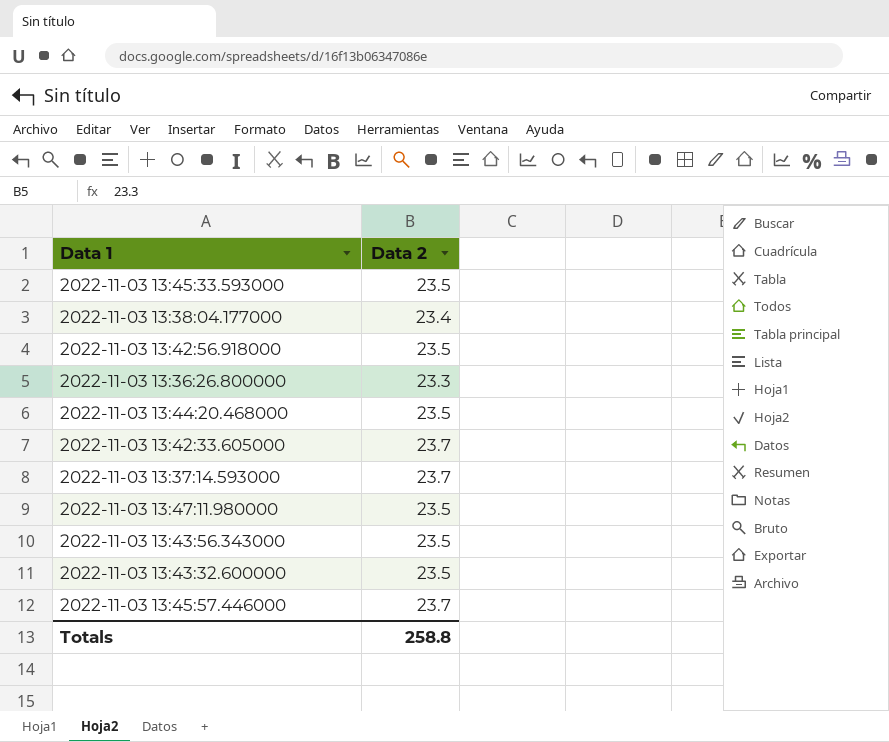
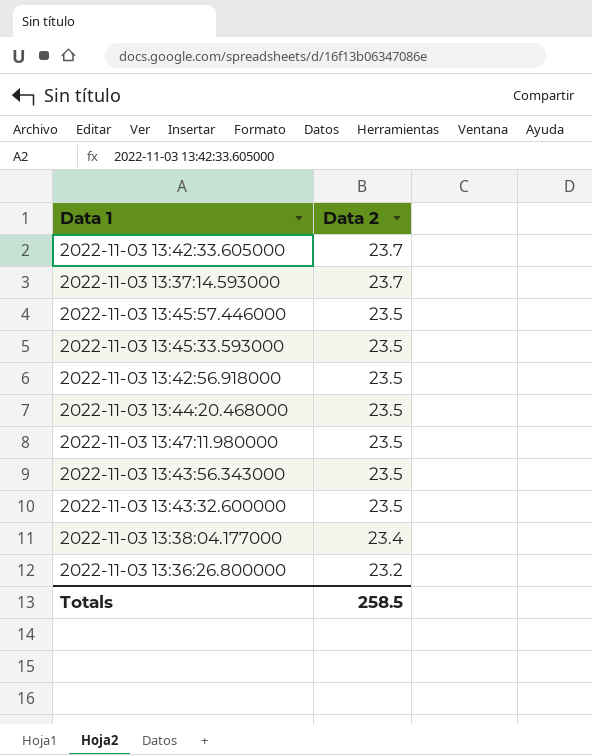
row order: none -> Data 2 descending
2022-11-03 13:45:57.446000 | Data 2: 23.7 -> 23.5
2022-11-03 13:36:26.800000 | Data 2: 23.3 -> 23.2
Totals | Data 2: 258.8 -> 258.5

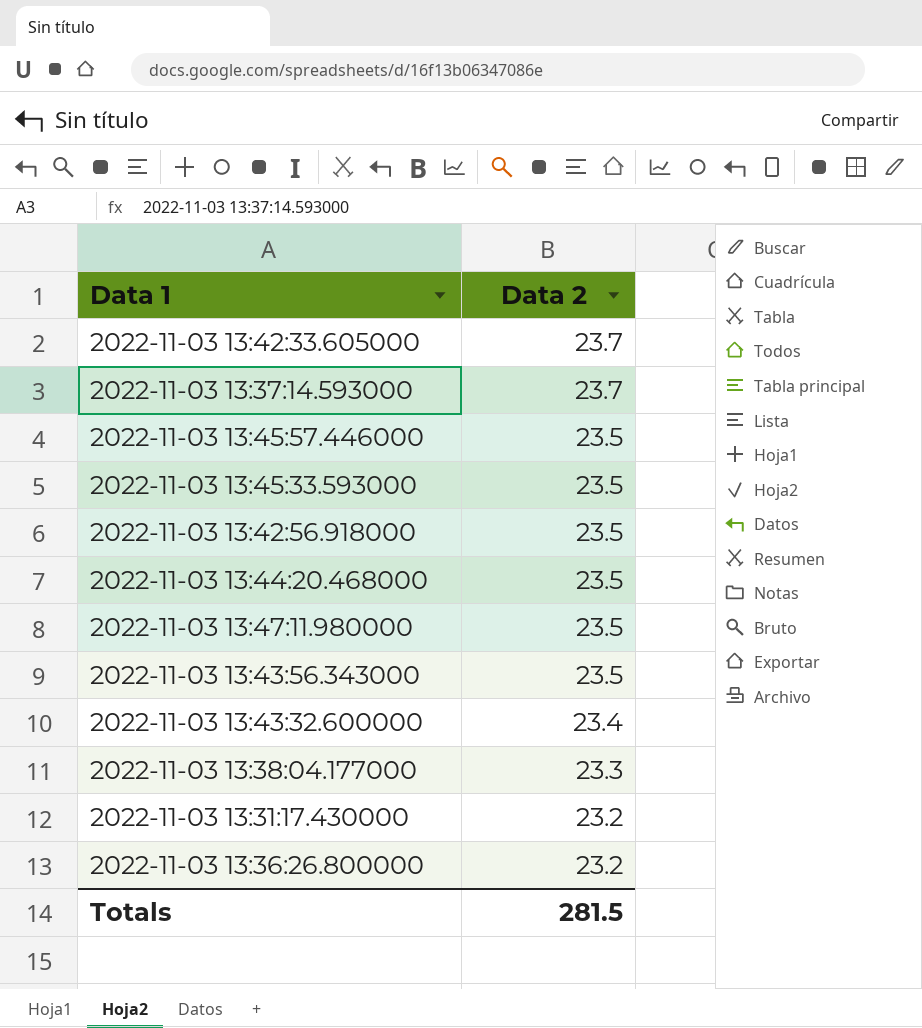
2022-11-03 13:43:32.600000 | Data 2: 23.5 -> 23.4
2022-11-03 13:38:04.177000 | Data 2: 23.4 -> 23.3
row 2022-11-03 13:31:17.430000: none -> 23.2
Totals | Data 2: 258.5 -> 281.5

